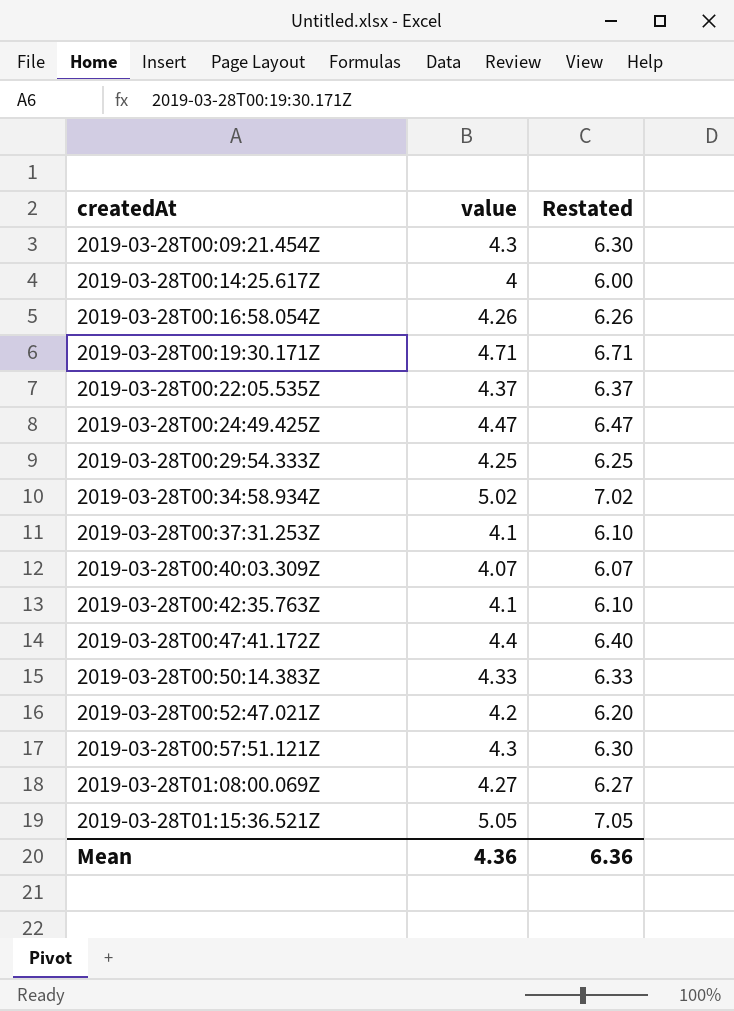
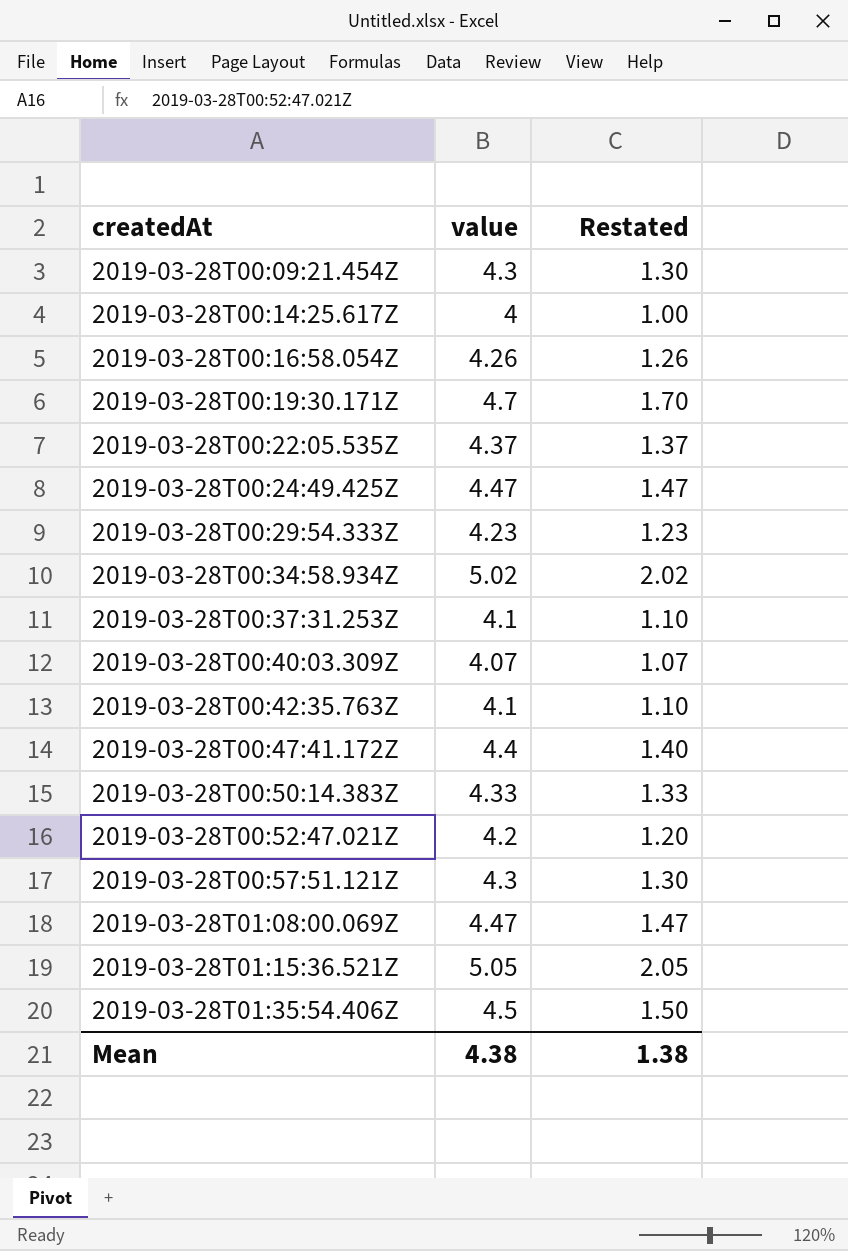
column Restated | formula: [value] + 2 -> [value] - 3
2019-03-28T00:19:30.171Z | value: 4.71 -> 4.7
2019-03-28T00:29:54.333Z | value: 4.25 -> 4.23
2019-03-28T01:08:00.069Z | value: 4.27 -> 4.47
row 2019-03-28T01:35:54.406Z: none -> 4.5 | 1.50
Mean | value: 4.36 -> 4.38
Mean | Restated: 6.36 -> 1.38

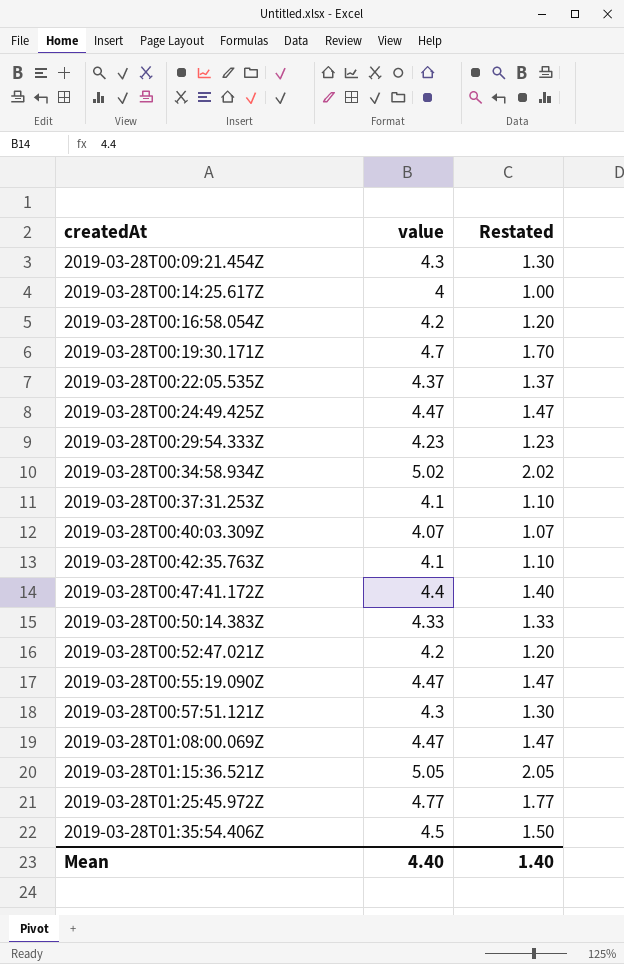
2019-03-28T00:16:58.054Z | value: 4.26 -> 4.2
2019-03-28T00:16:58.054Z | Restated: 1.26 -> 1.20
row 2019-03-28T00:55:19.090Z: none -> 4.47 | 1.47
row 2019-03-28T01:25:45.972Z: none -> 4.77 | 1.77
Mean | value: 4.38 -> 4.40
Mean | Restated: 1.38 -> 1.40

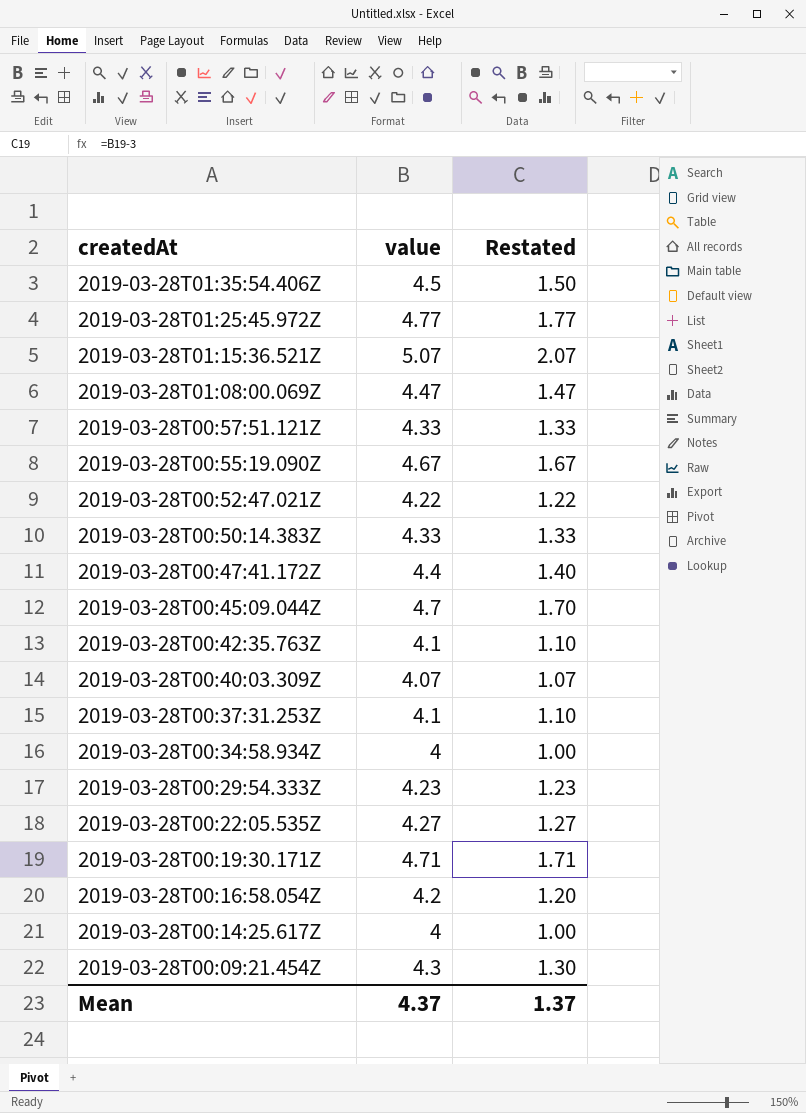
row order: createdAt ascending -> createdAt descending
row 2019-03-28T00:24:49.425Z: 4.47 | 1.47 -> none
2019-03-28T01:15:36.521Z | value: 5.05 -> 5.07
2019-03-28T01:15:36.521Z | Restated: 2.05 -> 2.07
2019-03-28T00:57:51.121Z | value: 4.3 -> 4.33
2019-03-28T00:57:51.121Z | Restated: 1.30 -> 1.33
2019-03-28T00:55:19.090Z | value: 4.47 -> 4.67
2019-03-28T00:55:19.090Z | Restated: 1.47 -> 1.67
2019-03-28T00:52:47.021Z | value: 4.2 -> 4.22
2019-03-28T00:52:47.021Z | Restated: 1.20 -> 1.22
row 2019-03-28T00:45:09.044Z: none -> 4.7 | 1.70
2019-03-28T00:34:58.934Z | value: 5.02 -> 4
2019-03-28T00:34:58.934Z | Restated: 2.02 -> 1.00
2019-03-28T00:22:05.535Z | value: 4.37 -> 4.27
2019-03-28T00:22:05.535Z | Restated: 1.37 -> 1.27
2019-03-28T00:19:30.171Z | value: 4.7 -> 4.71
2019-03-28T00:19:30.171Z | Restated: 1.70 -> 1.71
Mean | value: 4.40 -> 4.37
Mean | Restated: 1.40 -> 1.37

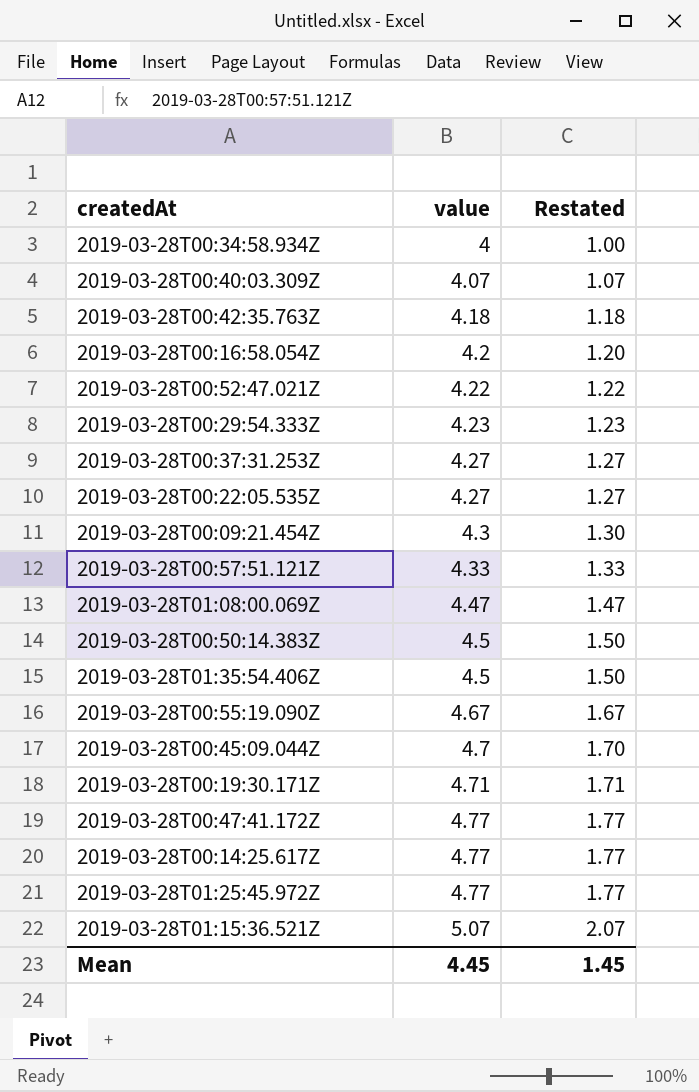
row order: createdAt descending -> value ascending
2019-03-28T00:42:35.763Z | value: 4.1 -> 4.18
2019-03-28T00:42:35.763Z | Restated: 1.10 -> 1.18
2019-03-28T00:37:31.253Z | value: 4.1 -> 4.27
2019-03-28T00:37:31.253Z | Restated: 1.10 -> 1.27
2019-03-28T00:50:14.383Z | value: 4.33 -> 4.5
2019-03-28T00:50:14.383Z | Restated: 1.33 -> 1.50
2019-03-28T00:47:41.172Z | value: 4.4 -> 4.77
2019-03-28T00:47:41.172Z | Restated: 1.40 -> 1.77
2019-03-28T00:14:25.617Z | value: 4 -> 4.77
2019-03-28T00:14:25.617Z | Restated: 1.00 -> 1.77
Mean | value: 4.37 -> 4.45
Mean | Restated: 1.37 -> 1.45

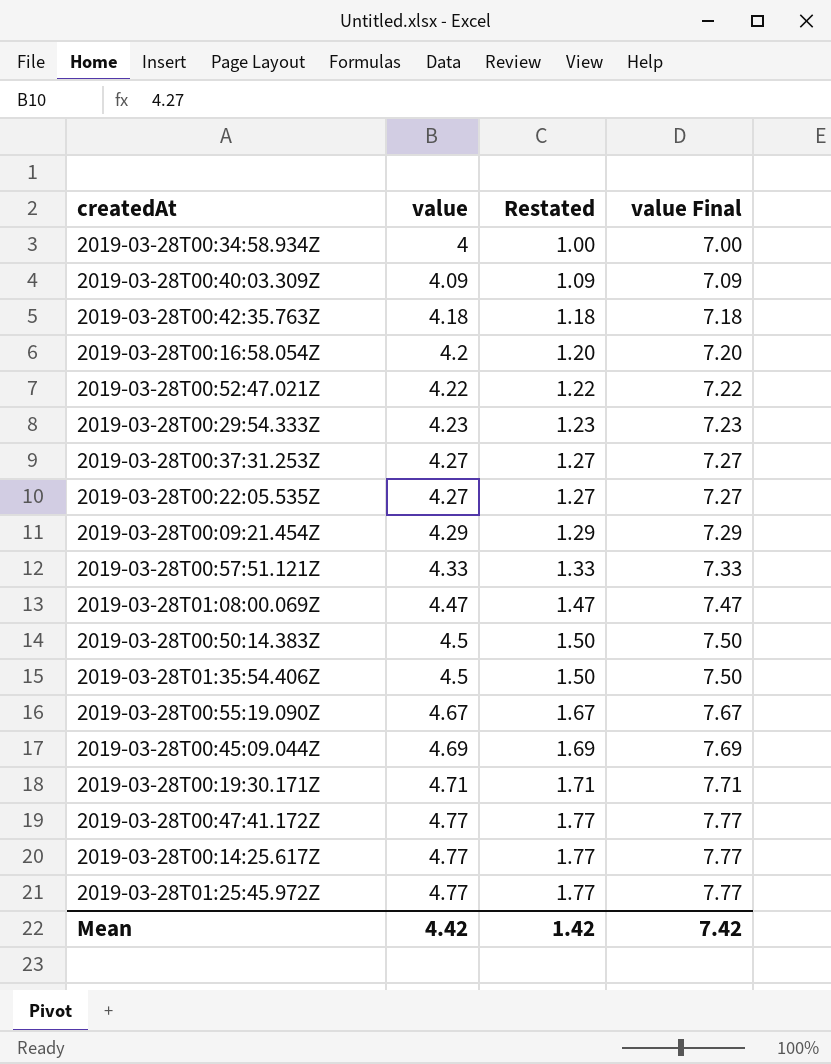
column value Final | formula: none -> [value] + 3
row 2019-03-28T01:15:36.521Z: 5.07 | 2.07 -> none
2019-03-28T00:40:03.309Z | value: 4.07 -> 4.09
2019-03-28T00:40:03.309Z | Restated: 1.07 -> 1.09
2019-03-28T00:09:21.454Z | value: 4.3 -> 4.29
2019-03-28T00:09:21.454Z | Restated: 1.30 -> 1.29
2019-03-28T00:45:09.044Z | value: 4.7 -> 4.69
2019-03-28T00:45:09.044Z | Restated: 1.70 -> 1.69
Mean | value: 4.45 -> 4.42
Mean | Restated: 1.45 -> 1.42

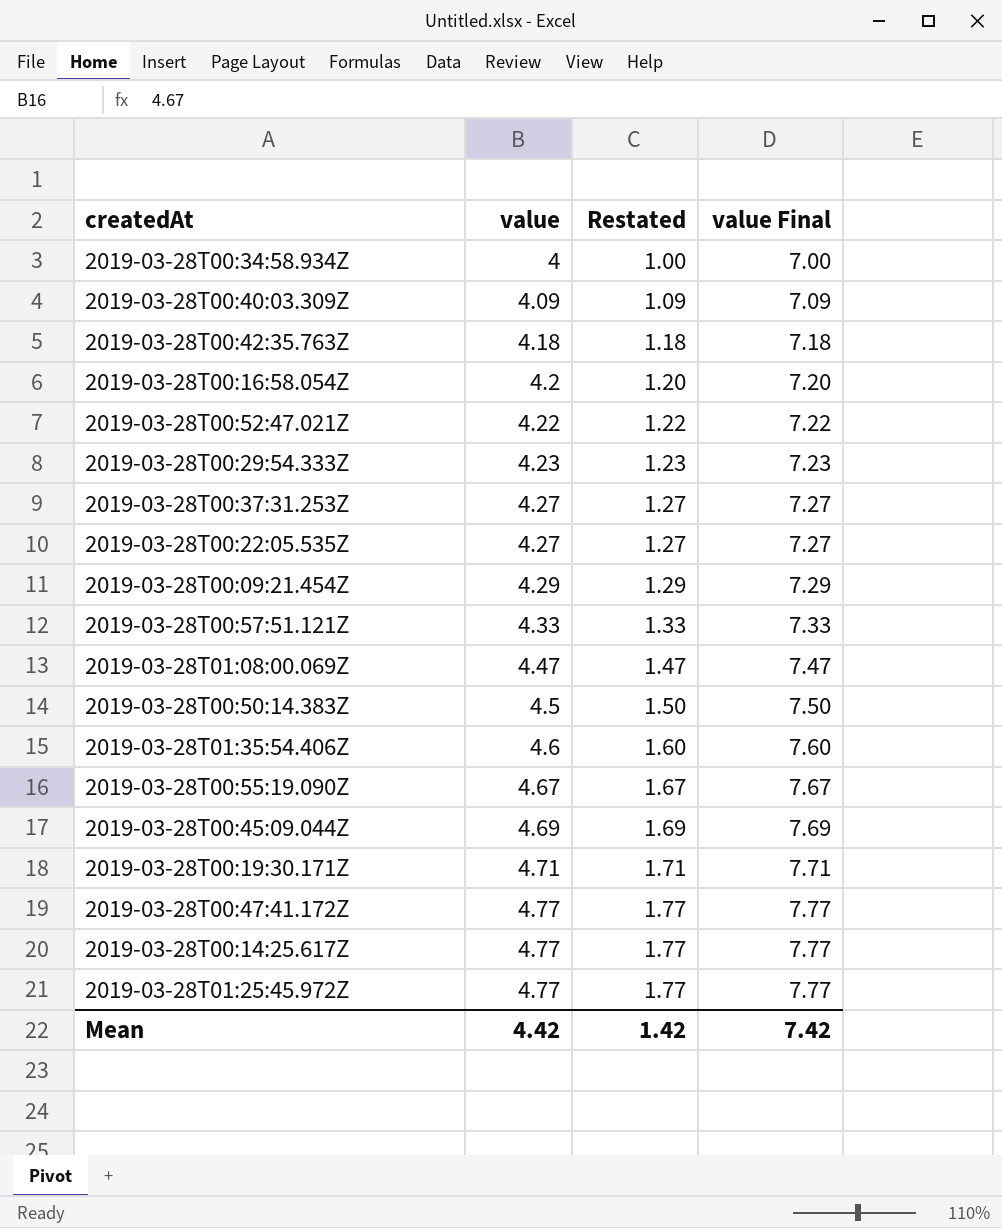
2019-03-28T01:35:54.406Z | value: 4.5 -> 4.6
2019-03-28T01:35:54.406Z | Restated: 1.50 -> 1.60
2019-03-28T01:35:54.406Z | value Final: 7.50 -> 7.60

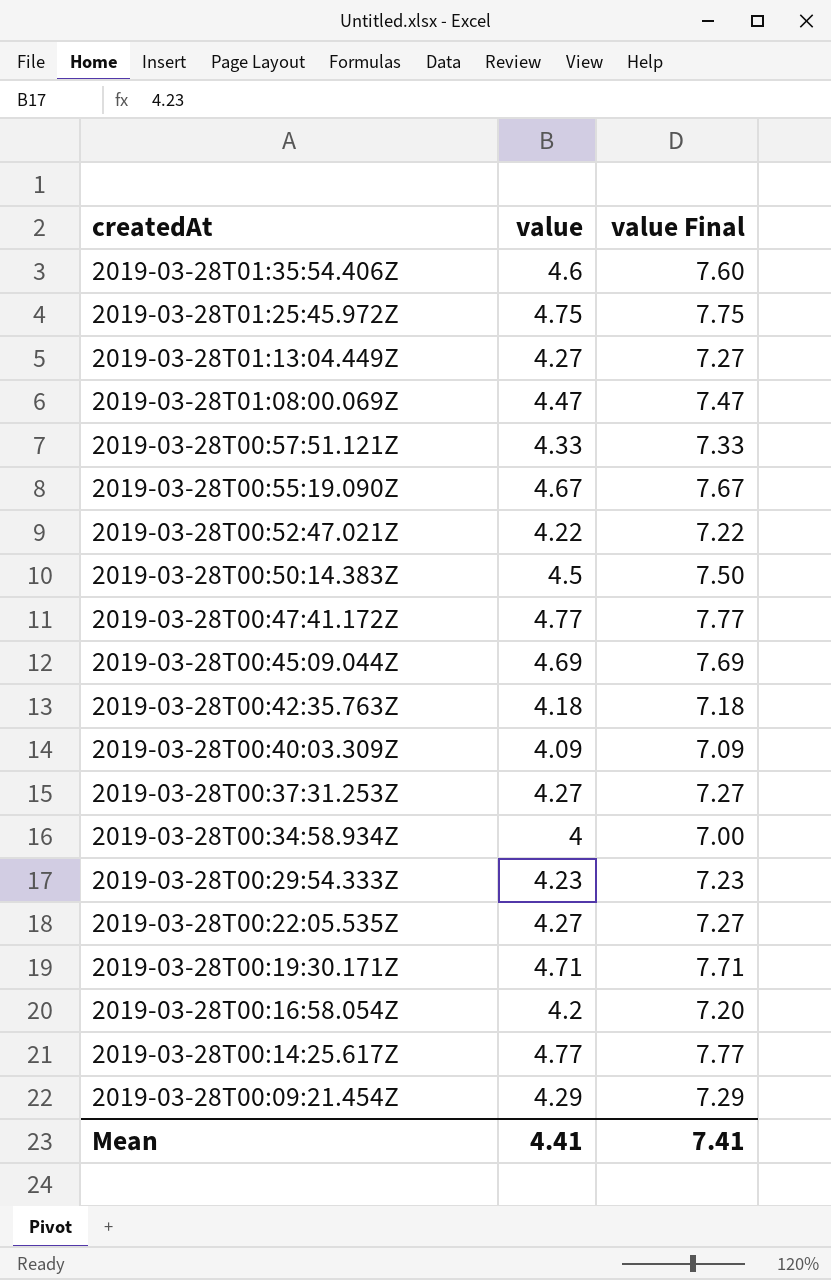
row order: value ascending -> createdAt descending
column Restated | formula: [value] - 3 -> none
2019-03-28T01:25:45.972Z | value: 4.77 -> 4.75
2019-03-28T01:25:45.972Z | value Final: 7.77 -> 7.75
row 2019-03-28T01:13:04.449Z: none -> 4.27 | 7.27
Mean | value: 4.42 -> 4.41
Mean | value Final: 7.42 -> 7.41

